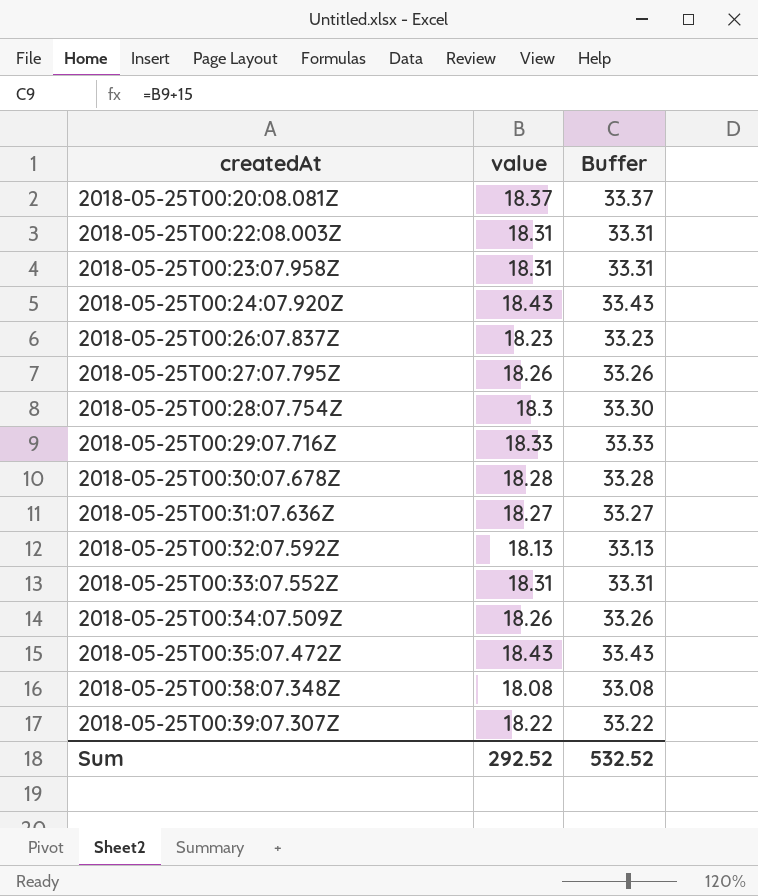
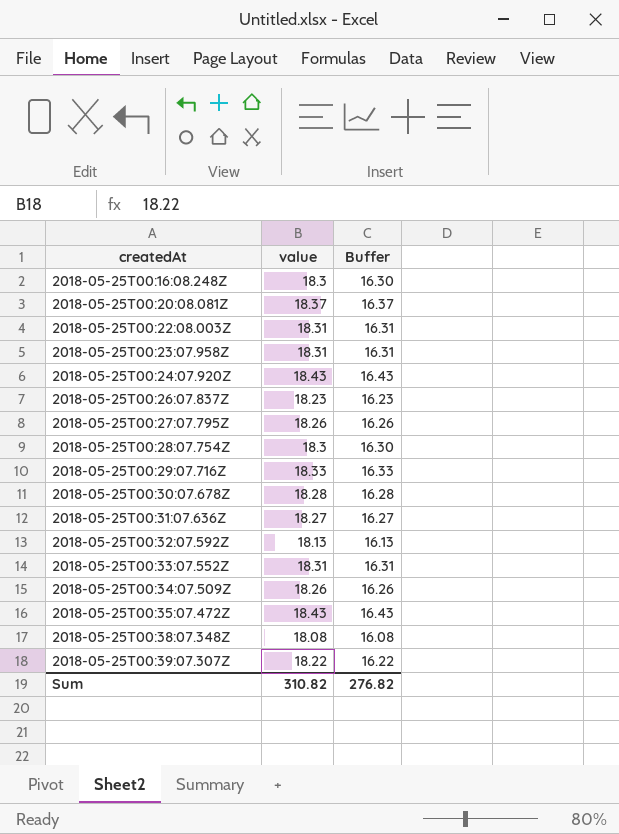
column Buffer | formula: [value] + 15 -> [value] - 2
row 2018-05-25T00:16:08.248Z: none -> 18.3 | 16.30
Sum | value: 292.52 -> 310.82
Sum | Buffer: 532.52 -> 276.82

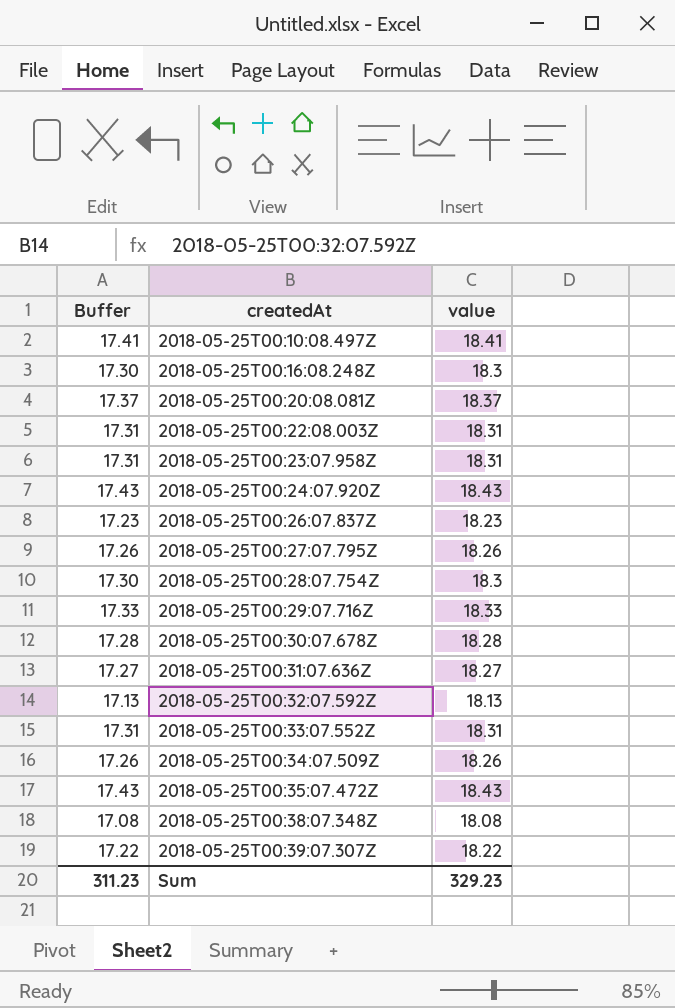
column Buffer | formula: [value] - 2 -> [value] - 1
column Buffer | position: 3 -> 1
row 2018-05-25T00:10:08.497Z: none -> 17.41 | 18.41
Sum | Buffer: 276.82 -> 311.23
Sum | value: 310.82 -> 329.23

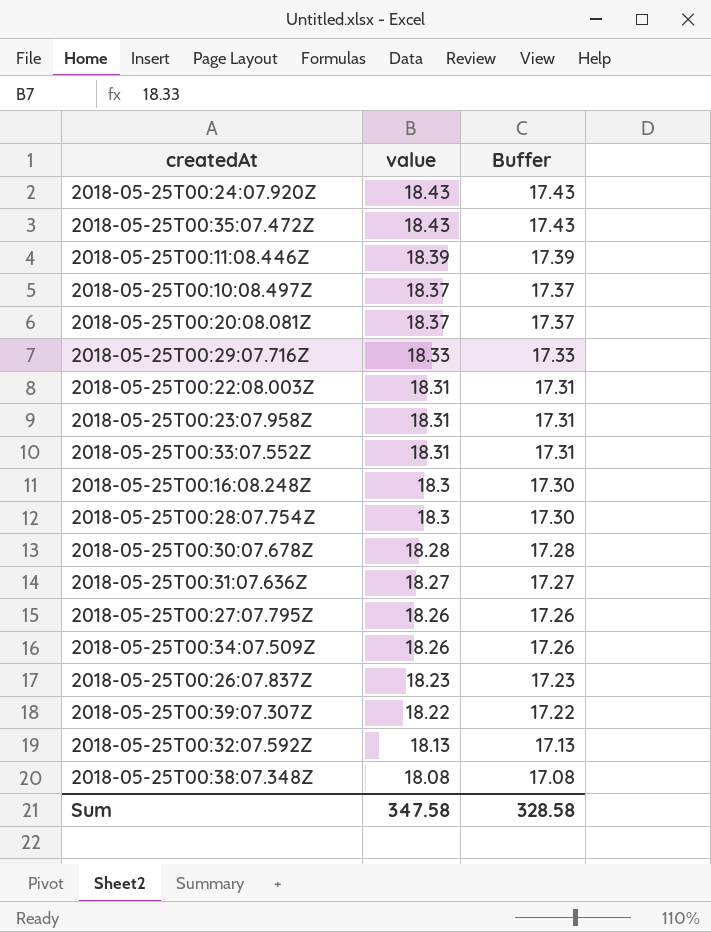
row order: createdAt ascending -> value descending
column Buffer | position: 1 -> 3
row 2018-05-25T00:11:08.446Z: none -> 18.39 | 17.39
2018-05-25T00:10:08.497Z | value: 18.41 -> 18.37
2018-05-25T00:10:08.497Z | Buffer: 17.41 -> 17.37
Sum | value: 329.23 -> 347.58
Sum | Buffer: 311.23 -> 328.58

